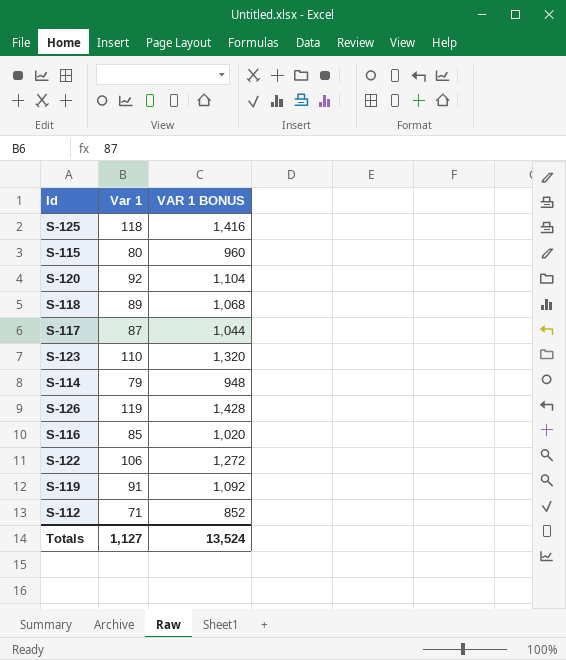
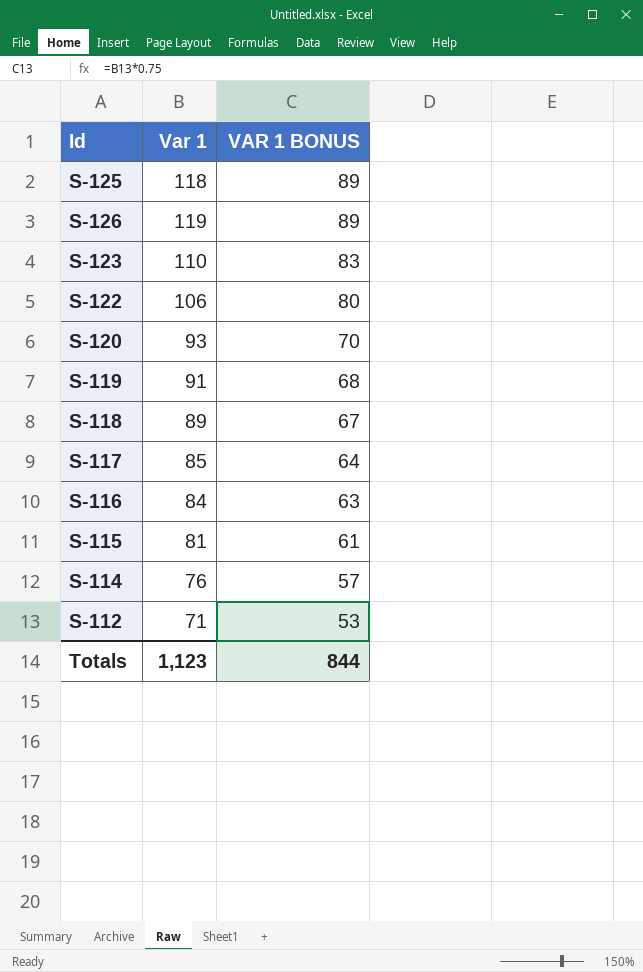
row order: none -> VAR 1 BONUS descending
column VAR 1 BONUS | formula: [Var 1] * 12 -> [Var 1] * 0.75
S-120 | Var 1: 92 -> 93
S-117 | Var 1: 87 -> 85
S-116 | Var 1: 85 -> 84
S-115 | Var 1: 80 -> 81
S-114 | Var 1: 79 -> 76
Totals | Var 1: 1,127 -> 1,123
Totals | VAR 1 BONUS: 13,524 -> 844

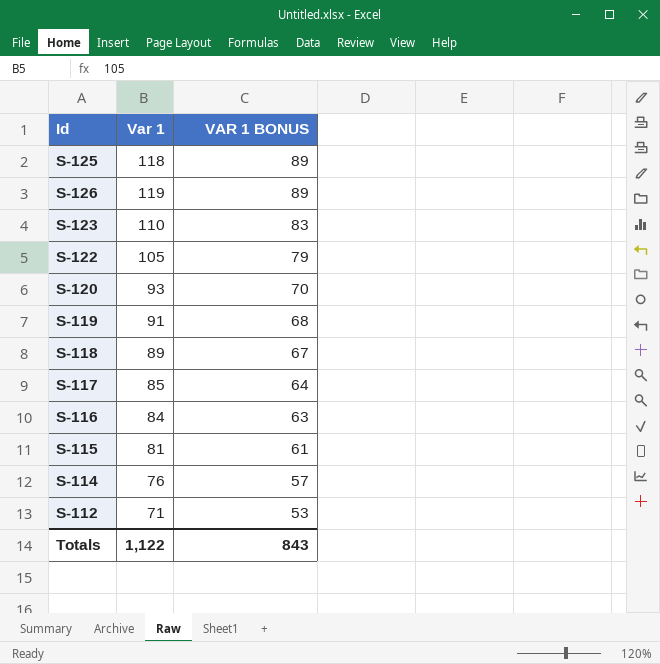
S-122 | Var 1: 106 -> 105
S-122 | VAR 1 BONUS: 80 -> 79
Totals | Var 1: 1,123 -> 1,122
Totals | VAR 1 BONUS: 844 -> 843

